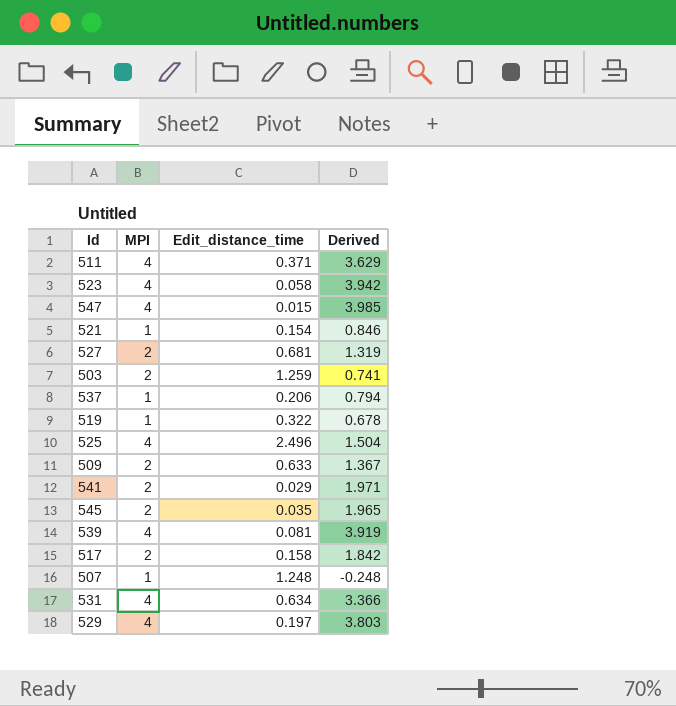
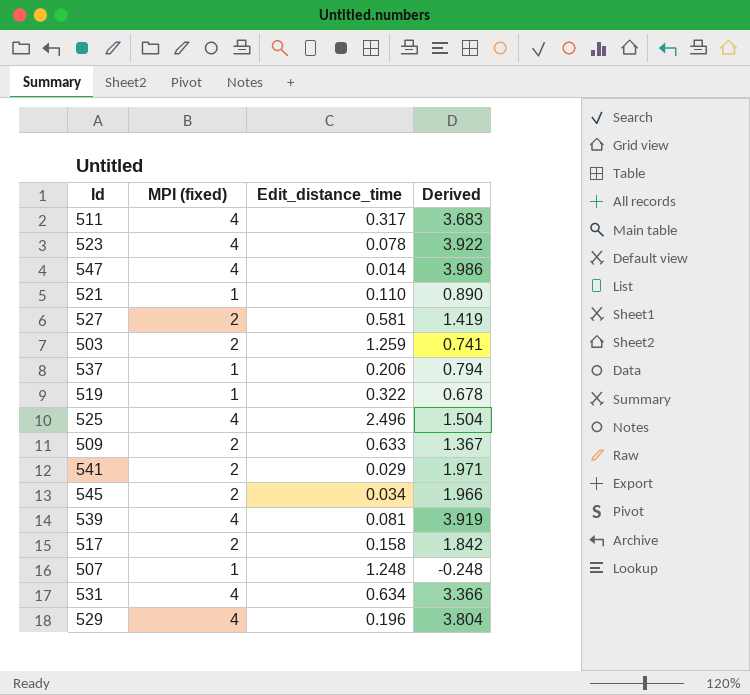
column name: MPI -> MPI (fixed)
511 | Edit_distance_time: 0.371 -> 0.317
511 | Derived: 3.629 -> 3.683
523 | Edit_distance_time: 0.058 -> 0.078
523 | Derived: 3.942 -> 3.922
547 | Edit_distance_time: 0.015 -> 0.014
547 | Derived: 3.985 -> 3.986
521 | Edit_distance_time: 0.154 -> 0.110
521 | Derived: 0.846 -> 0.890
527 | Edit_distance_time: 0.681 -> 0.581
527 | Derived: 1.319 -> 1.419
545 | Edit_distance_time: 0.035 -> 0.034
545 | Derived: 1.965 -> 1.966
529 | Edit_distance_time: 0.197 -> 0.196
529 | Derived: 3.803 -> 3.804

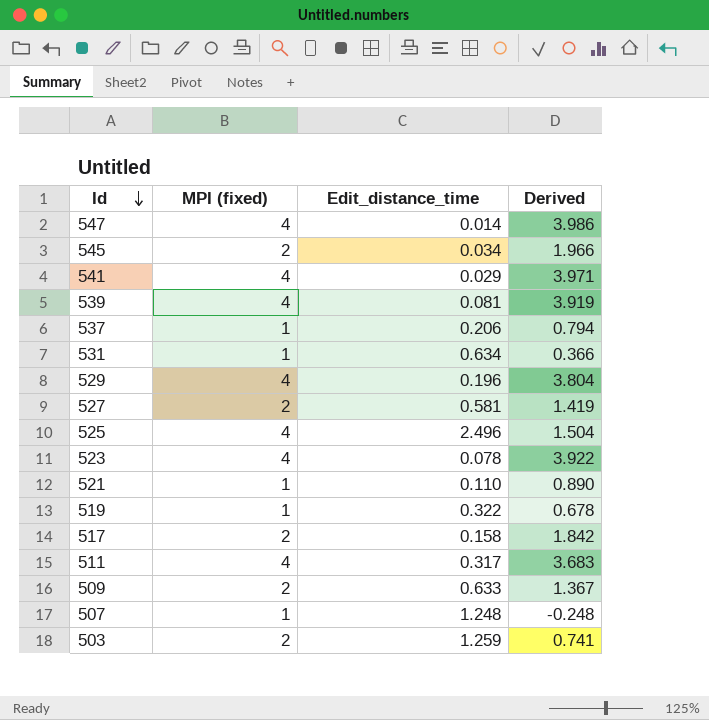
row order: none -> Id descending
541 | MPI (fixed): 2 -> 4
541 | Derived: 1.971 -> 3.971
531 | MPI (fixed): 4 -> 1
531 | Derived: 3.366 -> 0.366

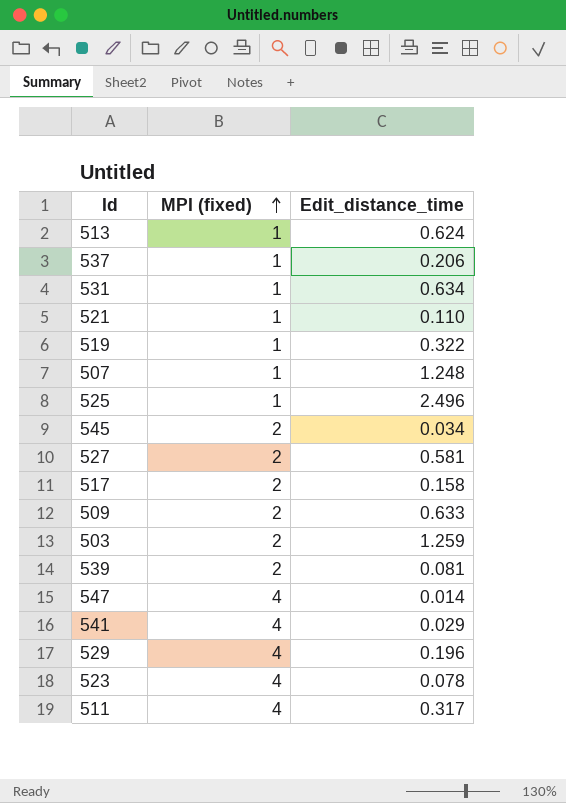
row order: Id descending -> MPI (fixed) ascending
column Derived | formula: [MPI (fixed)] - [Edit_distance_time] -> none
row 513: none -> 1 | 0.624
525 | MPI (fixed): 4 -> 1
539 | MPI (fixed): 4 -> 2

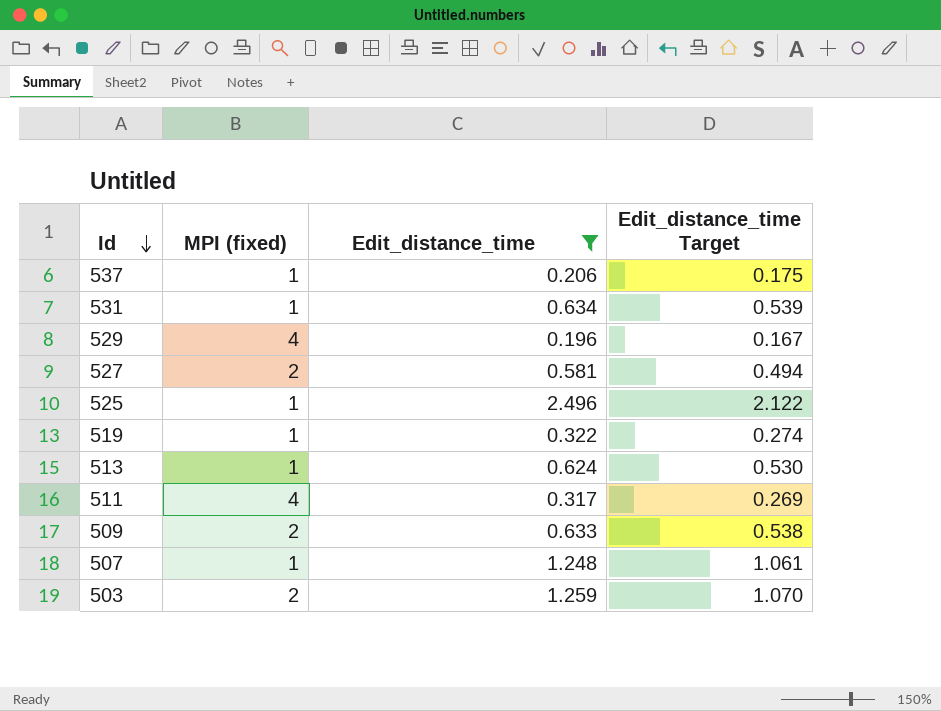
filter: none -> Edit_distance_time >= 0.196
row order: MPI (fixed) ascending -> Id descending
column Edit_distance_time Target | formula: none -> [Edit_distance_time] * 0.85

